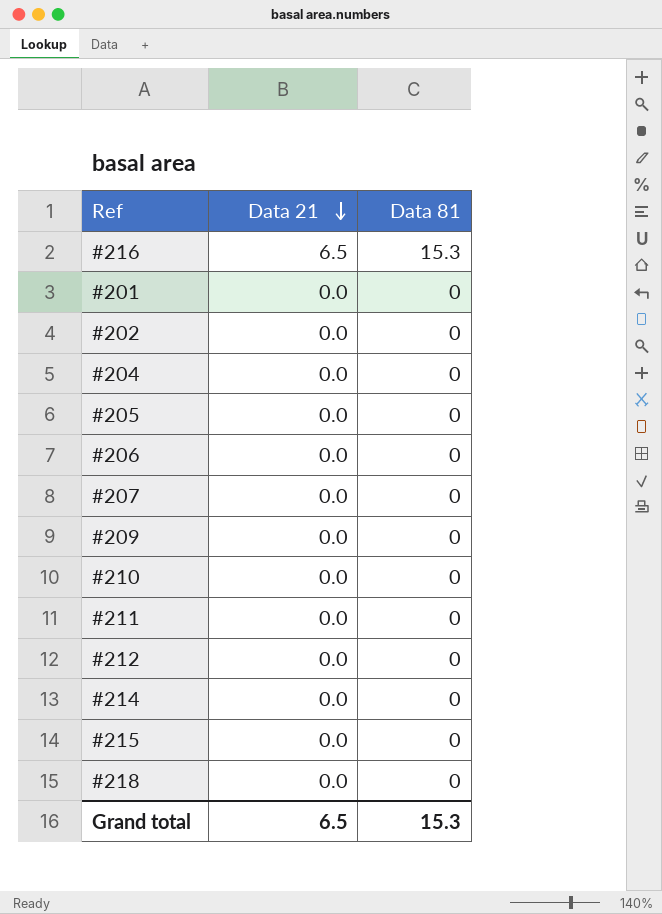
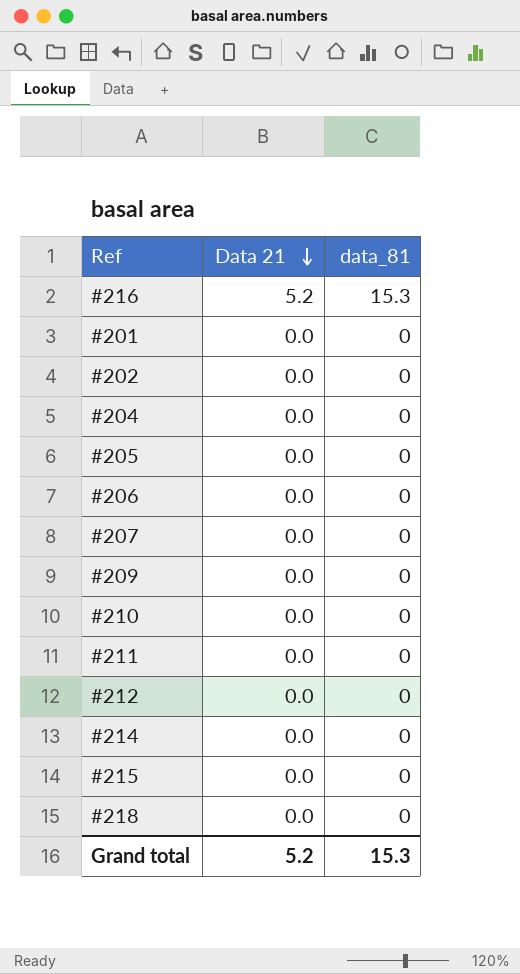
column name: Data 81 -> data_81
#216 | Data 21: 6.5 -> 5.2
Grand total | Data 21: 6.5 -> 5.2

